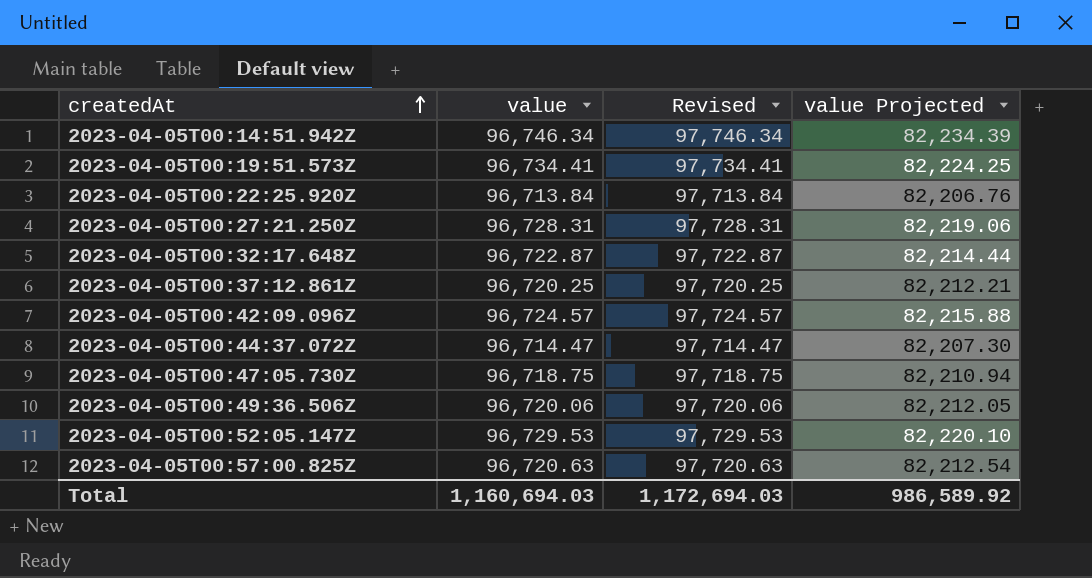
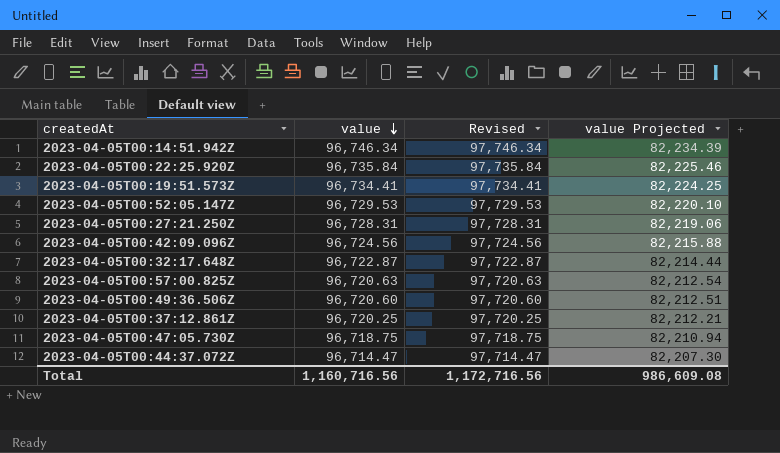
row order: createdAt ascending -> value descending
2023-04-05T00:22:25.920Z | value: 96,713.84 -> 96,735.84
2023-04-05T00:22:25.920Z | Revised: 97,713.84 -> 97,735.84
2023-04-05T00:22:25.920Z | value Projected: 82,206.76 -> 82,225.46
2023-04-05T00:42:09.096Z | value: 96,724.57 -> 96,724.56
2023-04-05T00:42:09.096Z | Revised: 97,724.57 -> 97,724.56
2023-04-05T00:49:36.506Z | value: 96,720.06 -> 96,720.60
2023-04-05T00:49:36.506Z | Revised: 97,720.06 -> 97,720.60
2023-04-05T00:49:36.506Z | value Projected: 82,212.05 -> 82,212.51
Total | value: 1,160,694.03 -> 1,160,716.56
Total | Revised: 1,172,694.03 -> 1,172,716.56
Total | value Projected: 986,589.92 -> 986,609.08

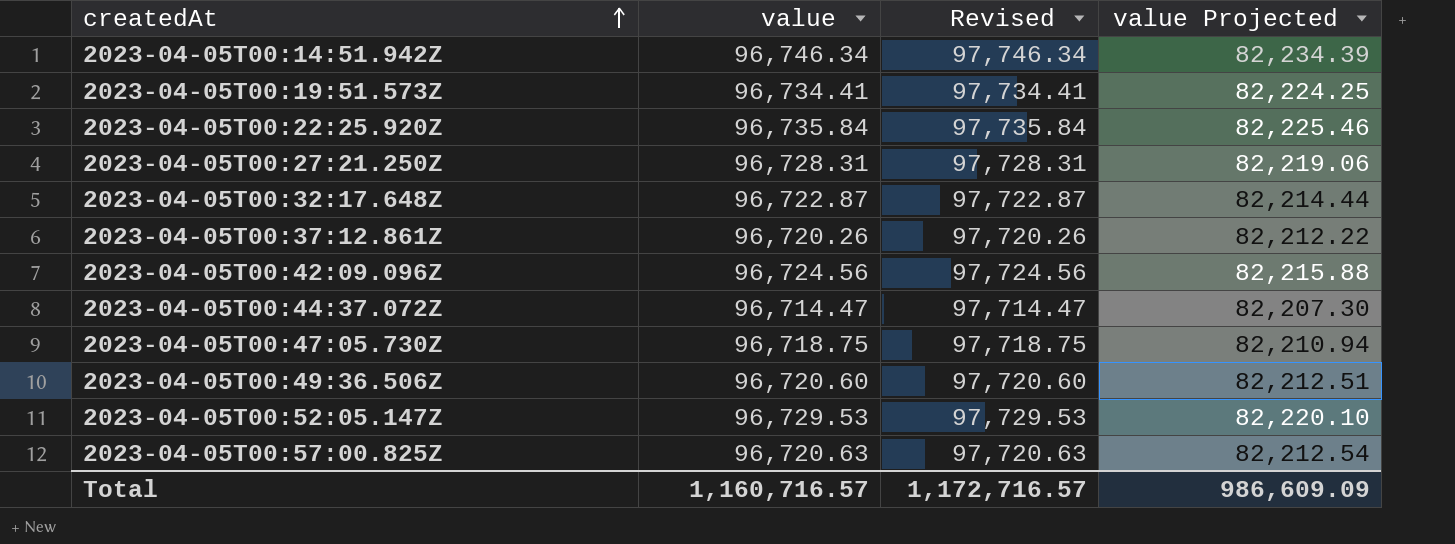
row order: value descending -> createdAt ascending
2023-04-05T00:37:12.861Z | value: 96,720.25 -> 96,720.26
2023-04-05T00:37:12.861Z | Revised: 97,720.25 -> 97,720.26
2023-04-05T00:37:12.861Z | value Projected: 82,212.21 -> 82,212.22
Total | value: 1,160,716.56 -> 1,160,716.57
Total | Revised: 1,172,716.56 -> 1,172,716.57
Total | value Projected: 986,609.08 -> 986,609.09

